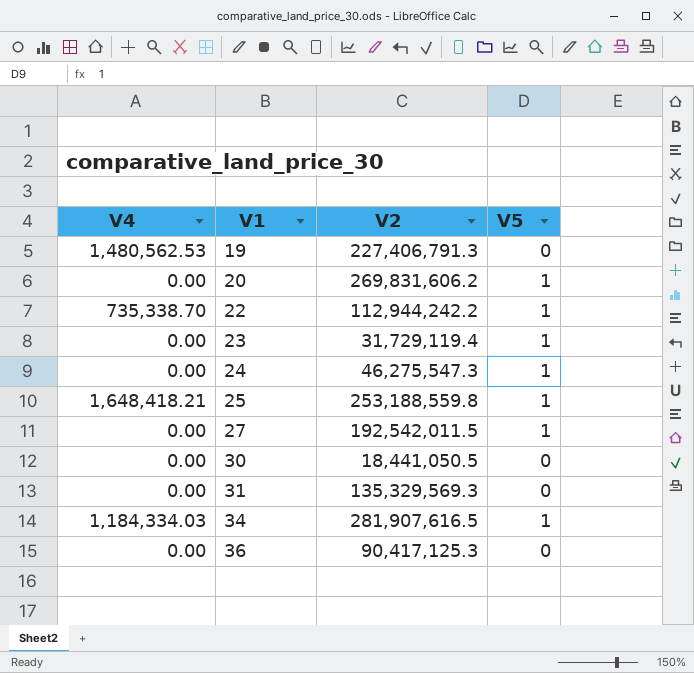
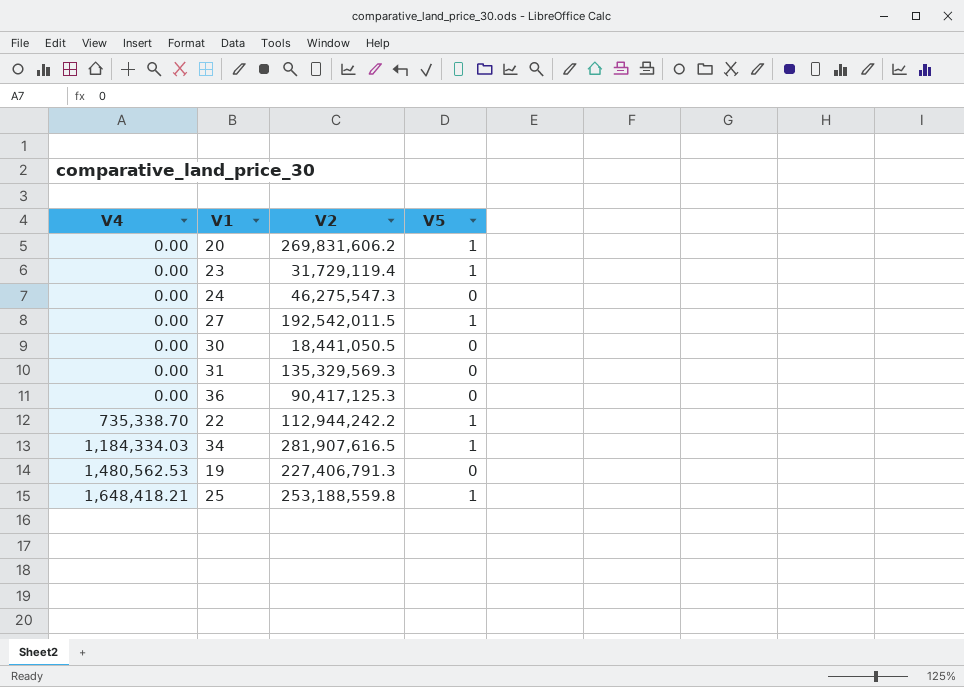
row order: V1 ascending -> V4 ascending
24 | V5: 1 -> 0

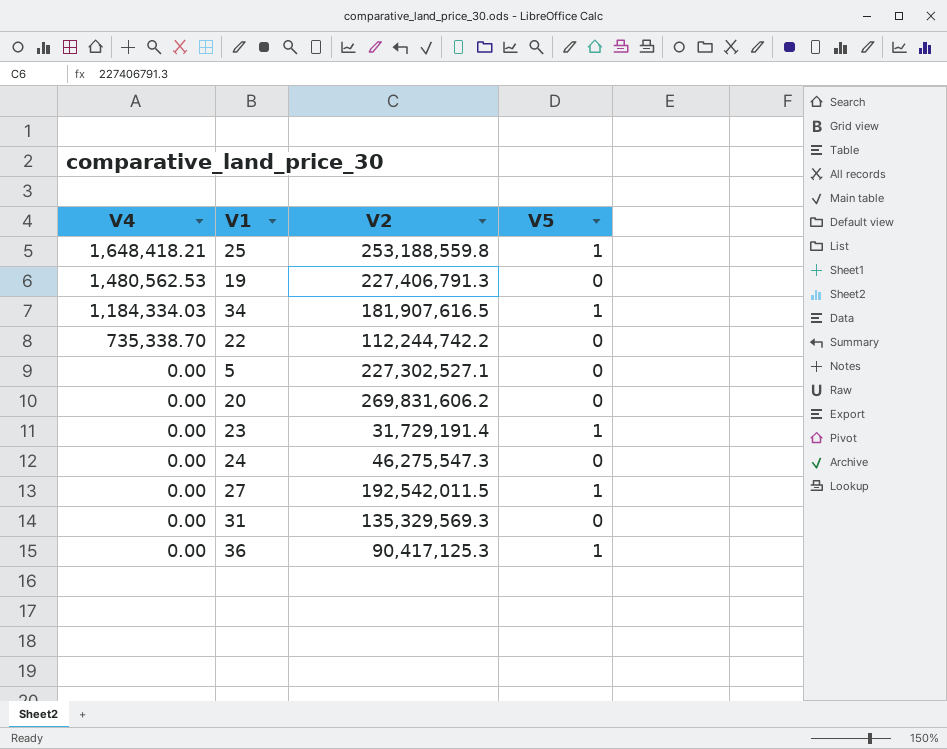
row order: V4 ascending -> V4 descending
row 30: 0.00 | 18,441,050.5 | 0 -> none
34 | V2: 281,907,616.5 -> 181,907,616.5
22 | V2: 112,944,242.2 -> 112,244,742.2
22 | V5: 1 -> 0
row 5: none -> 0.00 | 227,302,527.1 | 0
20 | V5: 1 -> 0
23 | V2: 31,729,119.4 -> 31,729,191.4
36 | V5: 0 -> 1

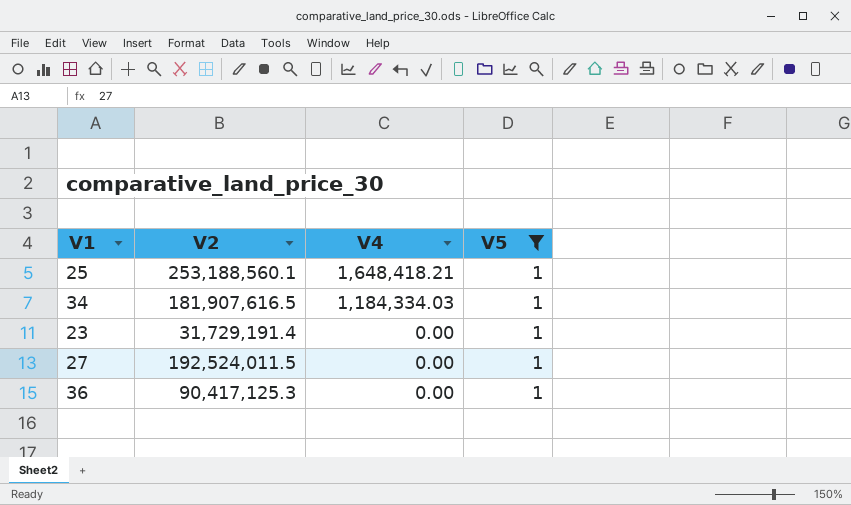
filter: none -> V5 = 1
column V4 | position: 1 -> 3
25 | V2: 253,188,559.8 -> 253,188,560.1
27 | V2: 192,542,011.5 -> 192,524,011.5

